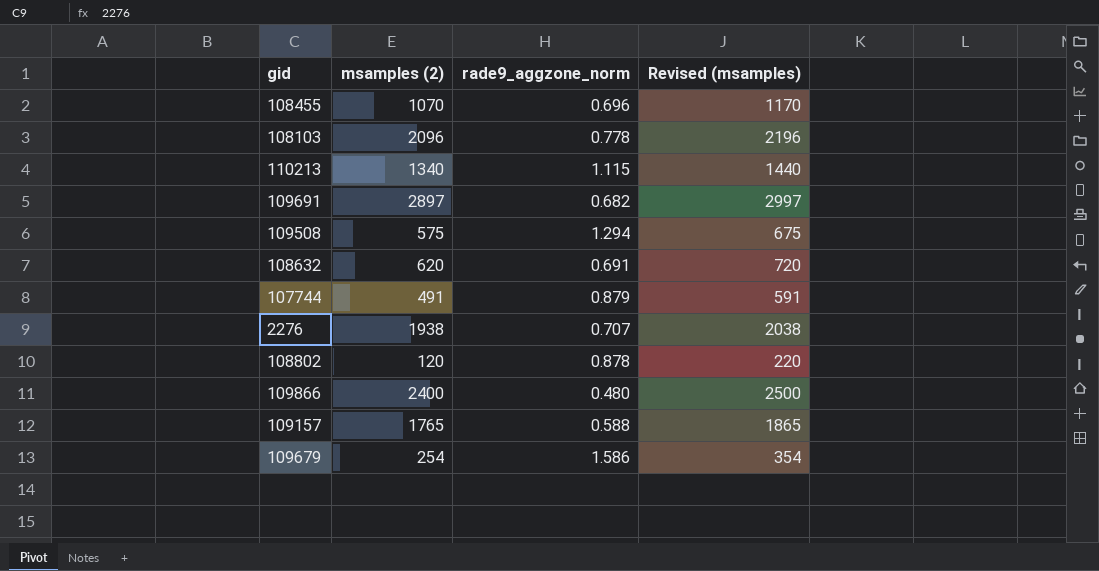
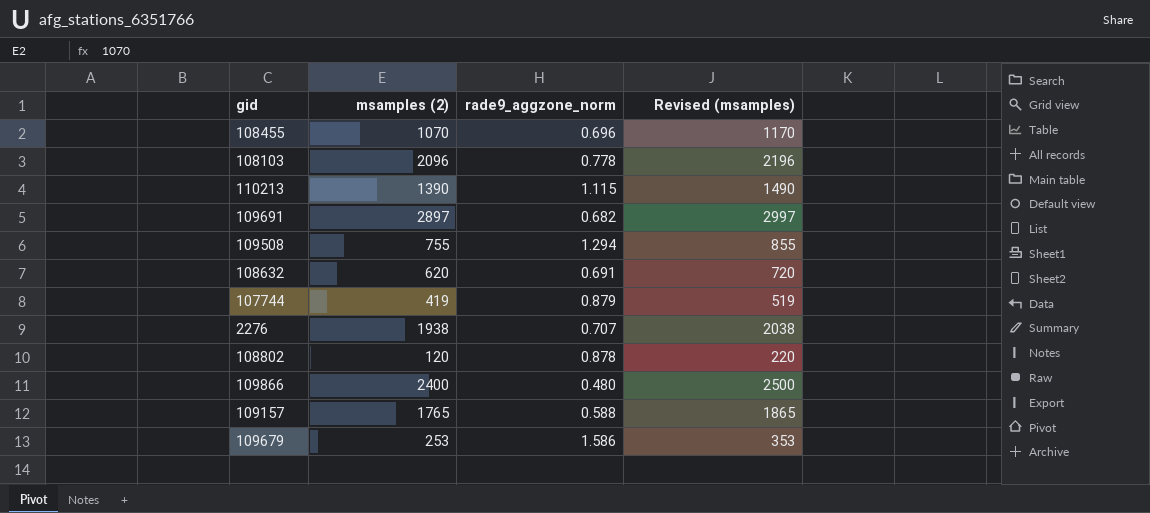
110213 | msamples (2): 1340 -> 1390
110213 | Revised (msamples): 1440 -> 1490
109508 | msamples (2): 575 -> 755
109508 | Revised (msamples): 675 -> 855
107744 | msamples (2): 491 -> 419
107744 | Revised (msamples): 591 -> 519
109679 | msamples (2): 254 -> 253
109679 | Revised (msamples): 354 -> 353

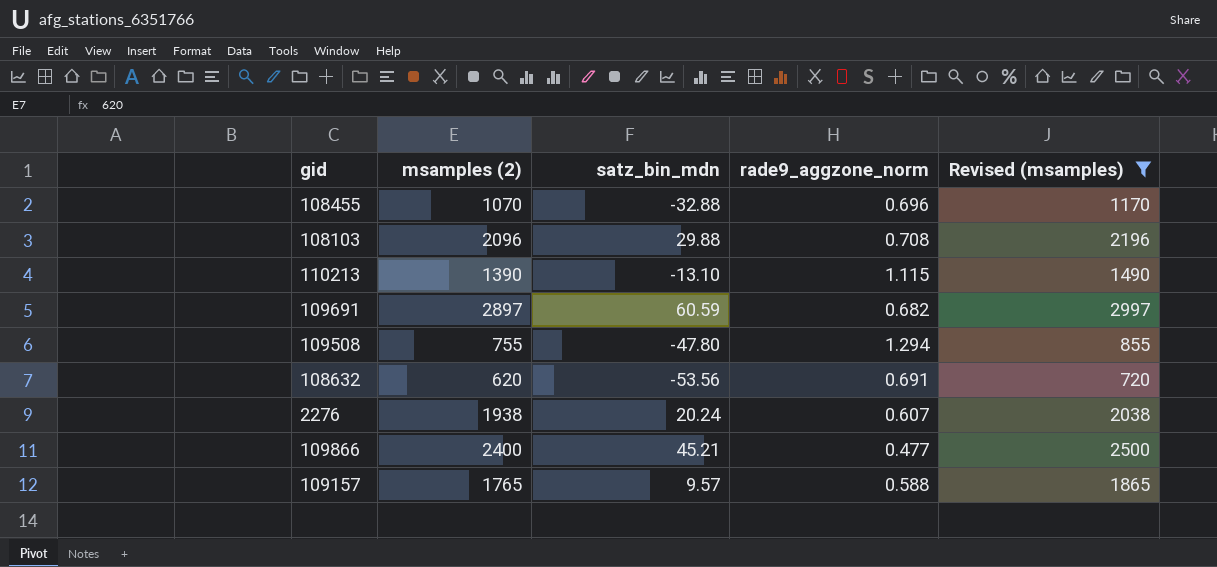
filter: none -> Revised (msamples) >= 720
column satz_bin_mdn | position: none -> 3
108103 | rade9_aggzone_norm: 0.778 -> 0.708
2276 | rade9_aggzone_norm: 0.707 -> 0.607
109866 | rade9_aggzone_norm: 0.480 -> 0.477

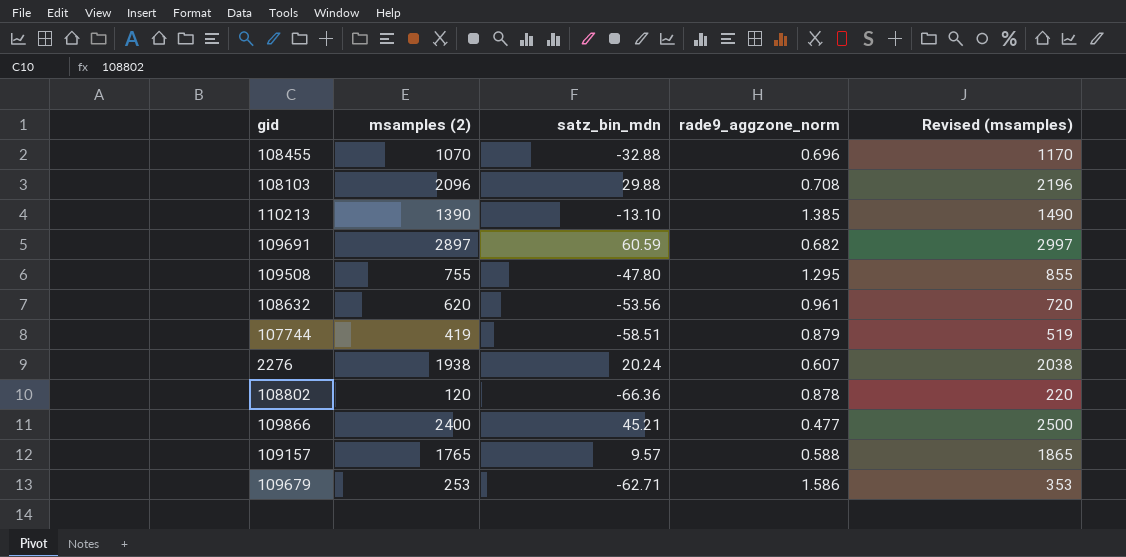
filter: Revised (msamples) >= 720 -> none
110213 | rade9_aggzone_norm: 1.115 -> 1.385
109508 | rade9_aggzone_norm: 1.294 -> 1.295
108632 | rade9_aggzone_norm: 0.691 -> 0.961

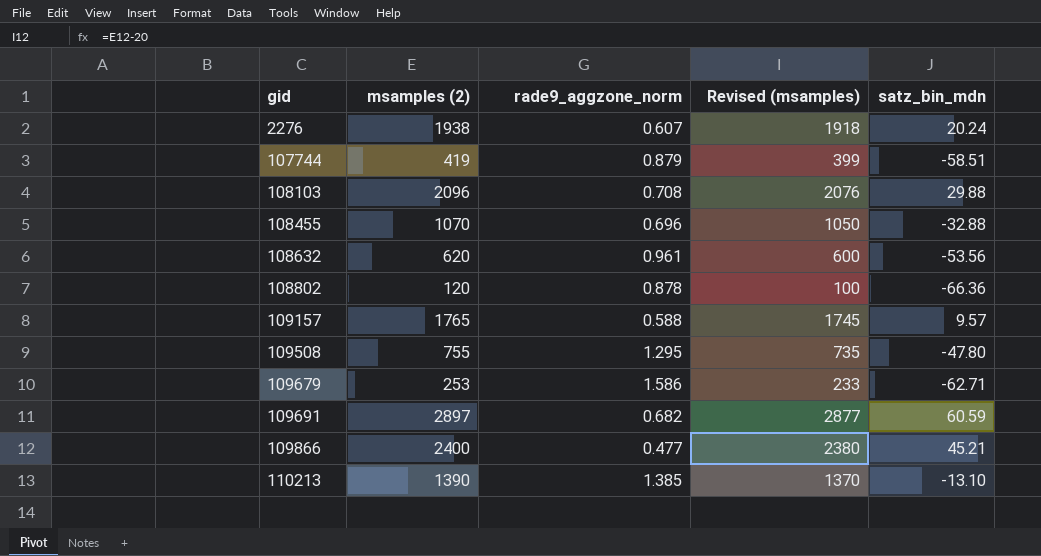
row order: none -> gid ascending
column Revised (msamples) | formula: [msamples (2)] + 100 -> [msamples (2)] - 20
column satz_bin_mdn | position: 3 -> 5

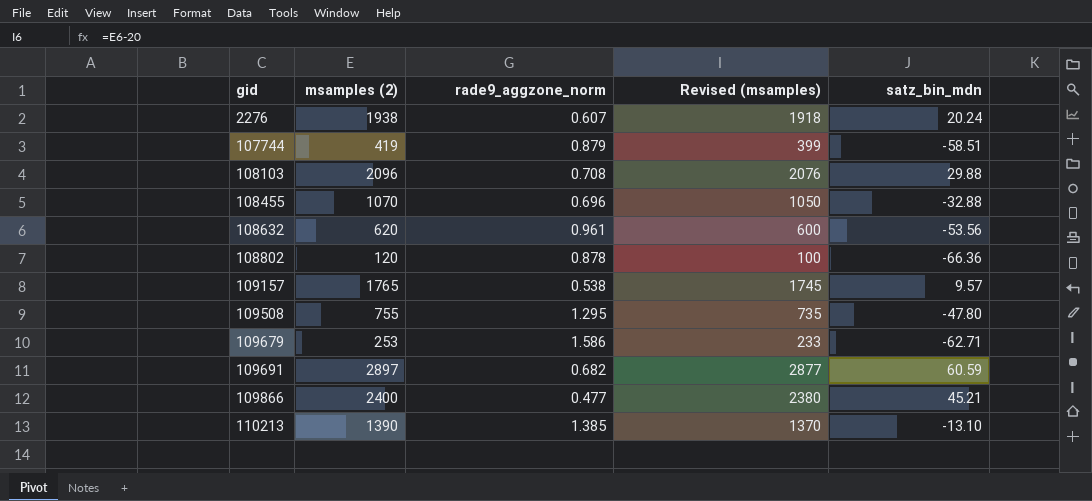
109157 | rade9_aggzone_norm: 0.588 -> 0.538

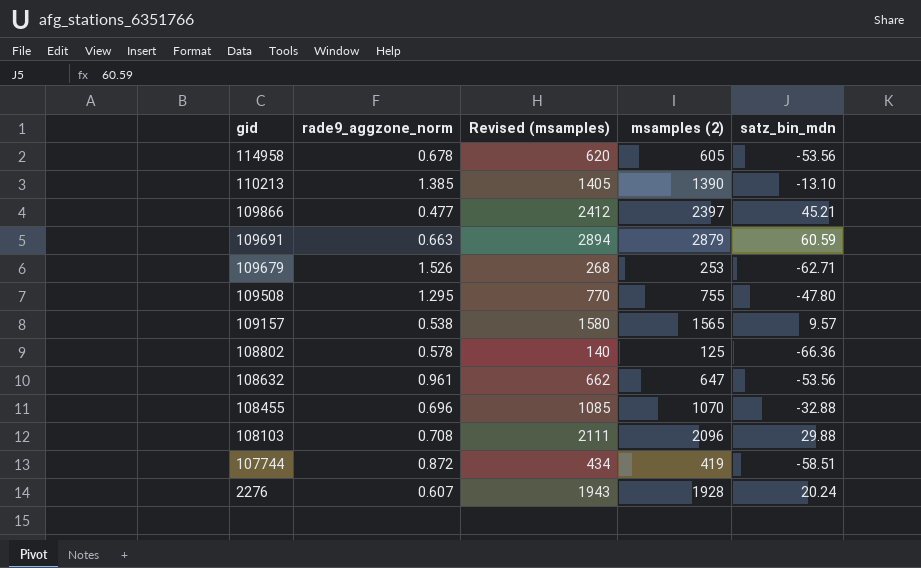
row order: gid ascending -> gid descending
column Revised (msamples) | formula: [msamples (2)] - 20 -> [msamples (2)] + 15
column msamples (2) | position: 2 -> 4
row 114958: none -> 0.678 | 620 | 605 | -53.56
109866 | msamples (2): 2400 -> 2397
109691 | rade9_aggzone_norm: 0.682 -> 0.663
109691 | msamples (2): 2897 -> 2879
109679 | rade9_aggzone_norm: 1.586 -> 1.526
109157 | msamples (2): 1765 -> 1565
108802 | rade9_aggzone_norm: 0.878 -> 0.578
108802 | msamples (2): 120 -> 125
108632 | msamples (2): 620 -> 647
107744 | rade9_aggzone_norm: 0.879 -> 0.872
2276 | msamples (2): 1938 -> 1928

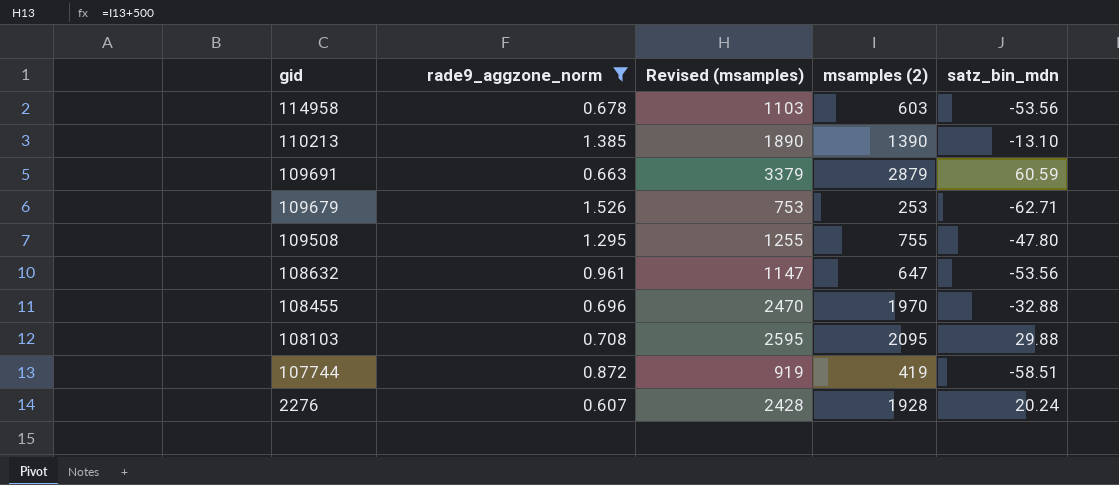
filter: none -> rade9_aggzone_norm >= 0.607
column Revised (msamples) | formula: [msamples (2)] + 15 -> [msamples (2)] + 500
114958 | msamples (2): 605 -> 603
108455 | msamples (2): 1070 -> 1970
108103 | msamples (2): 2096 -> 2095

